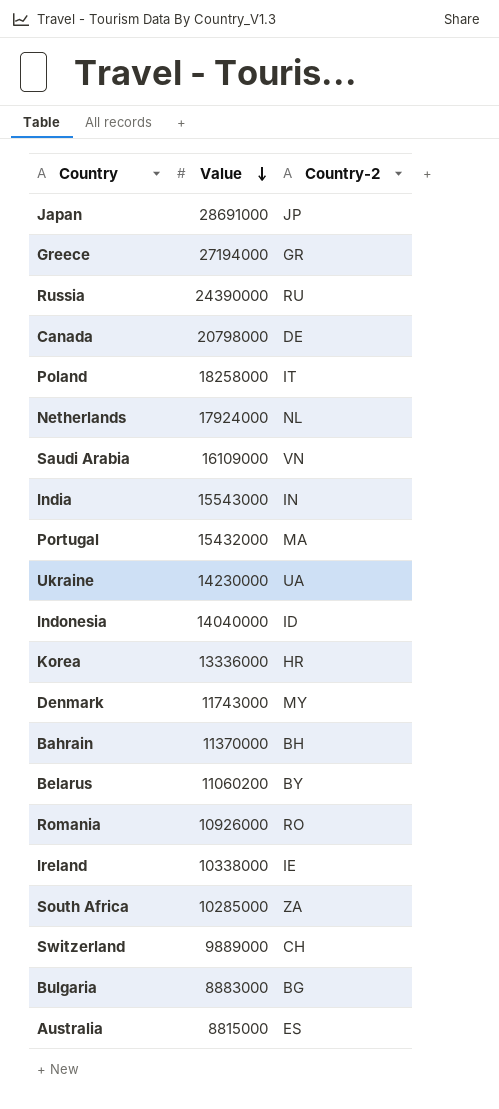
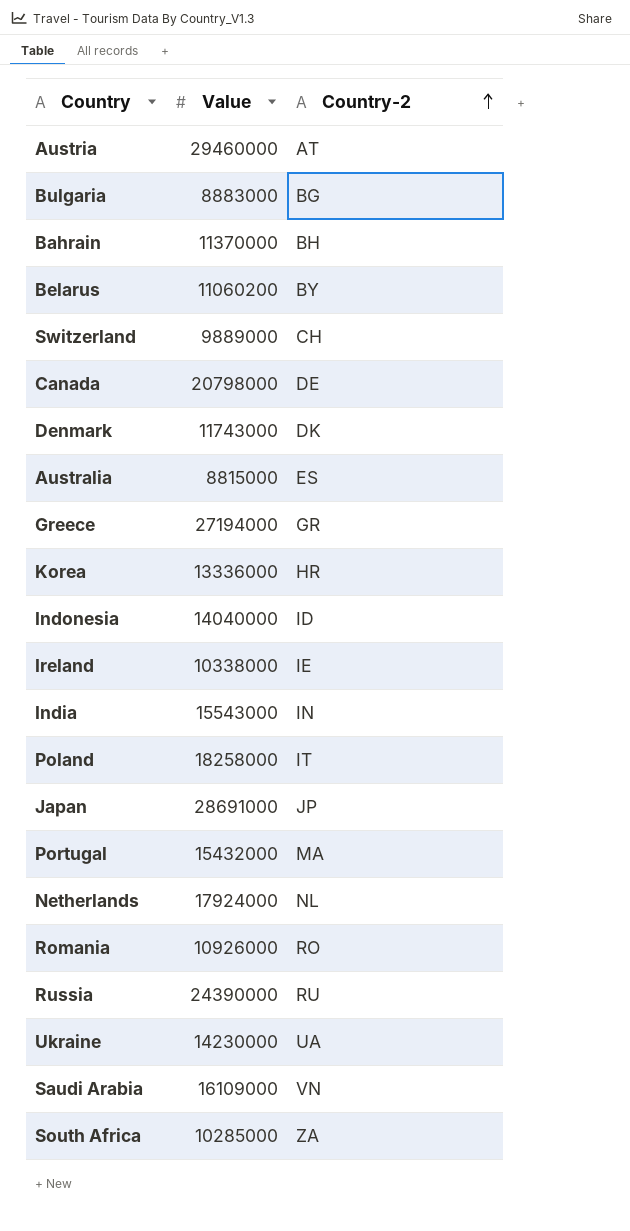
row order: Value descending -> Country-2 ascending
row Austria: none -> 29460000 | AT
Denmark | Country-2: MY -> DK

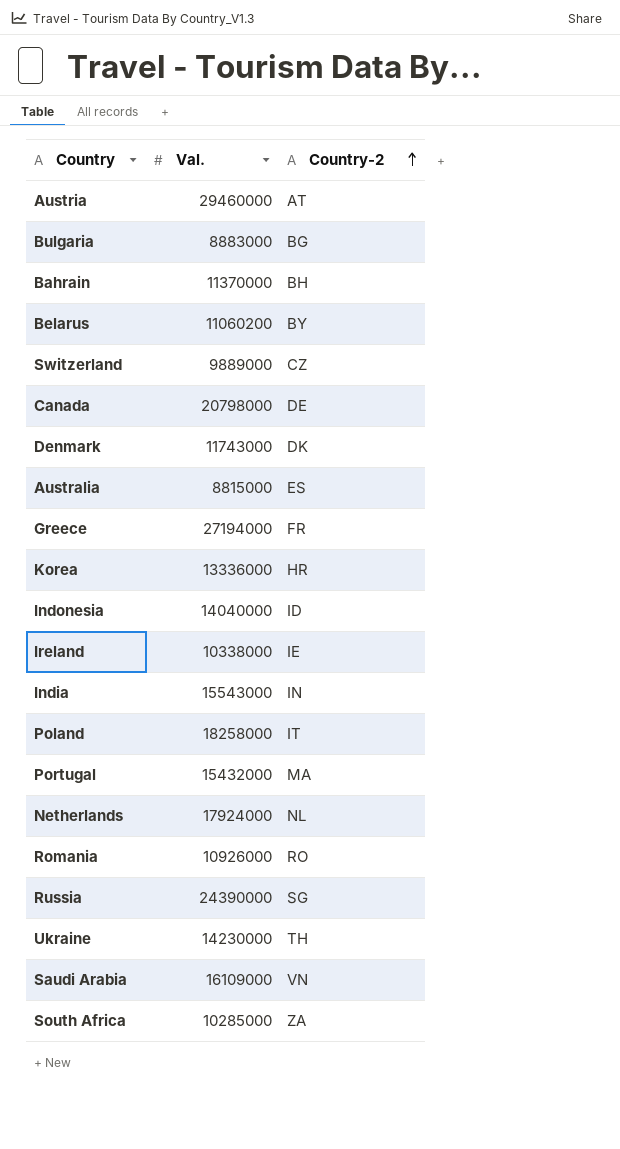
column name: Value -> Val.
row Japan: 28691000 | JP -> none
Switzerland | Country-2: CH -> CZ
Greece | Country-2: GR -> FR
Russia | Country-2: RU -> SG
Ukraine | Country-2: UA -> TH

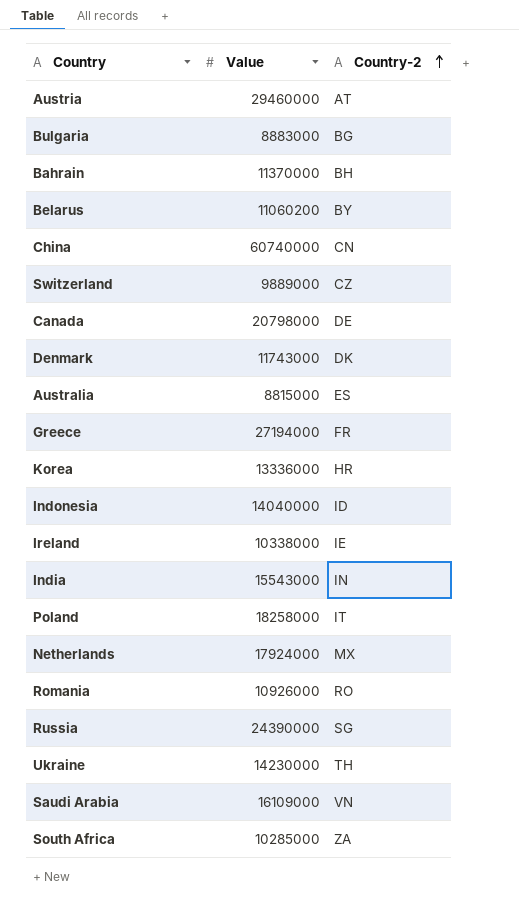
column name: Val. -> Value
row Portugal: 15432000 | MA -> none
row China: none -> 60740000 | CN
Netherlands | Country-2: NL -> MX

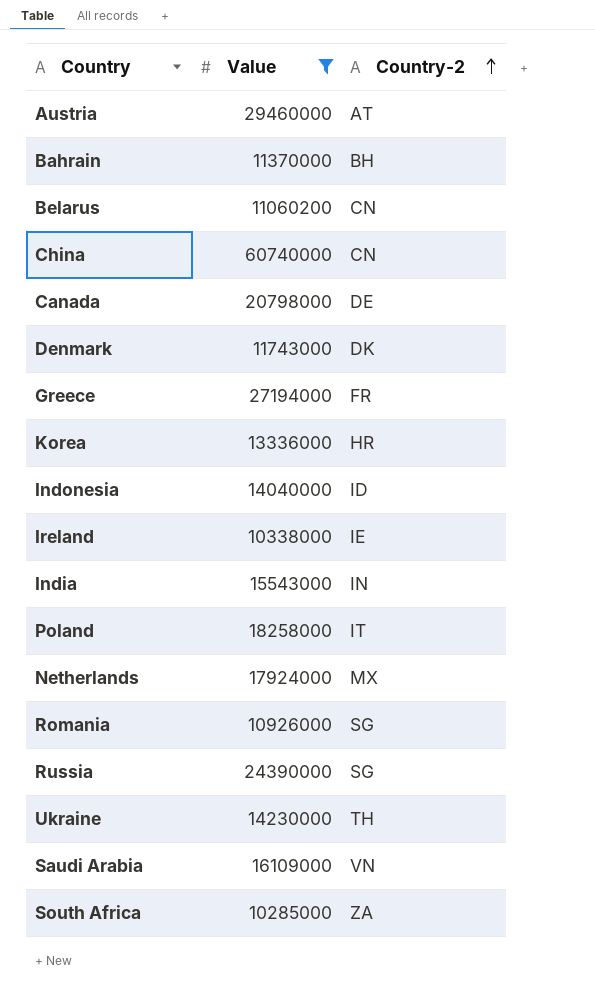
filter: none -> Value >= 10285000
Belarus | Country-2: BY -> CN
Romania | Country-2: RO -> SG

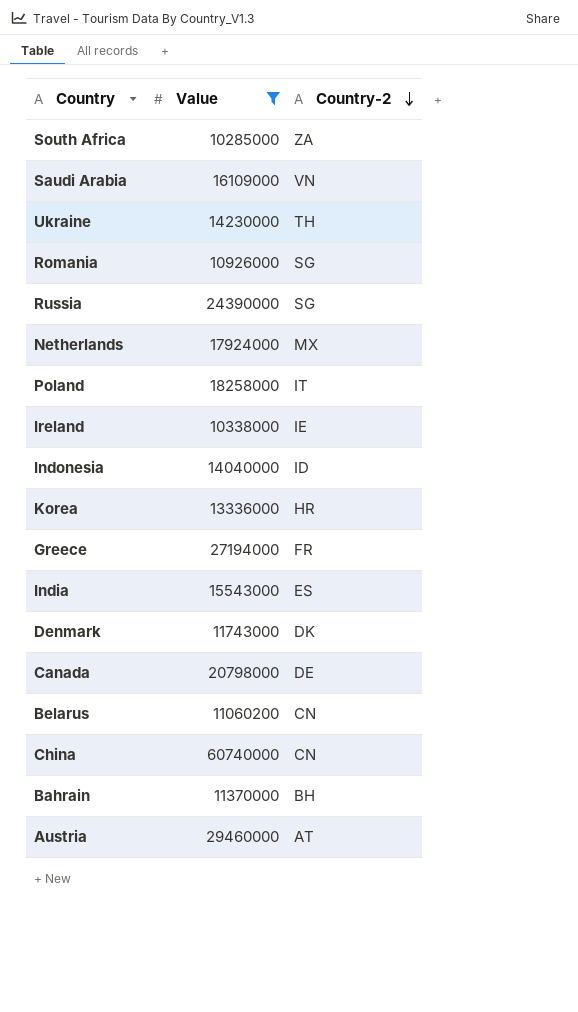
row order: Country-2 ascending -> Country-2 descending
India | Country-2: IN -> ES

